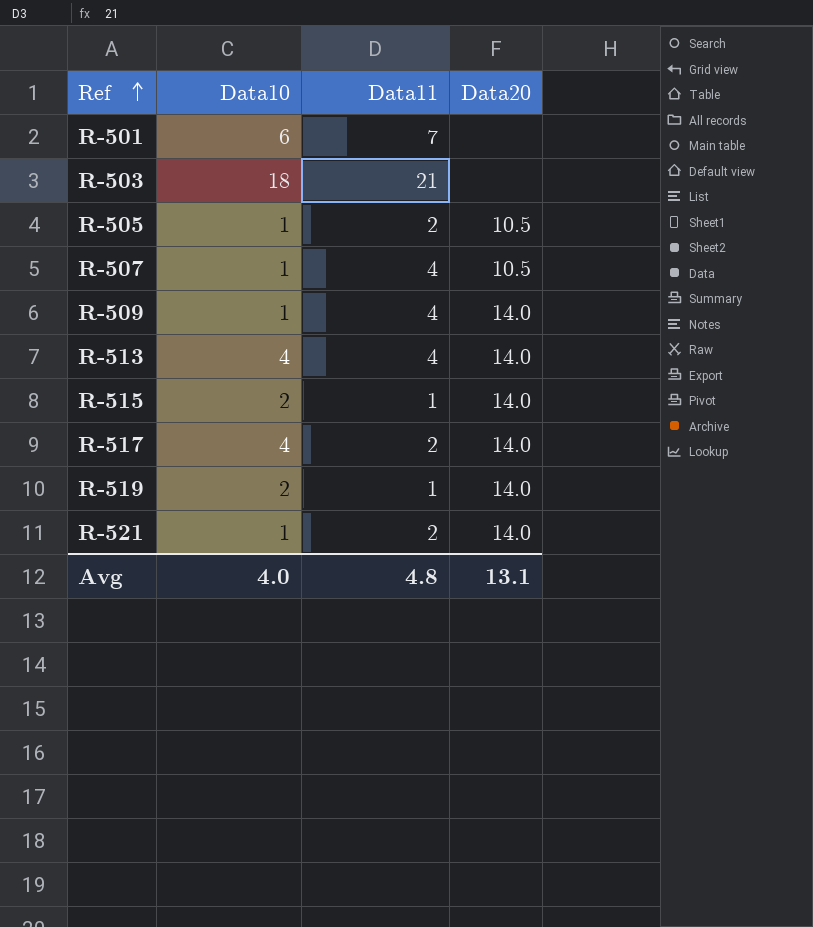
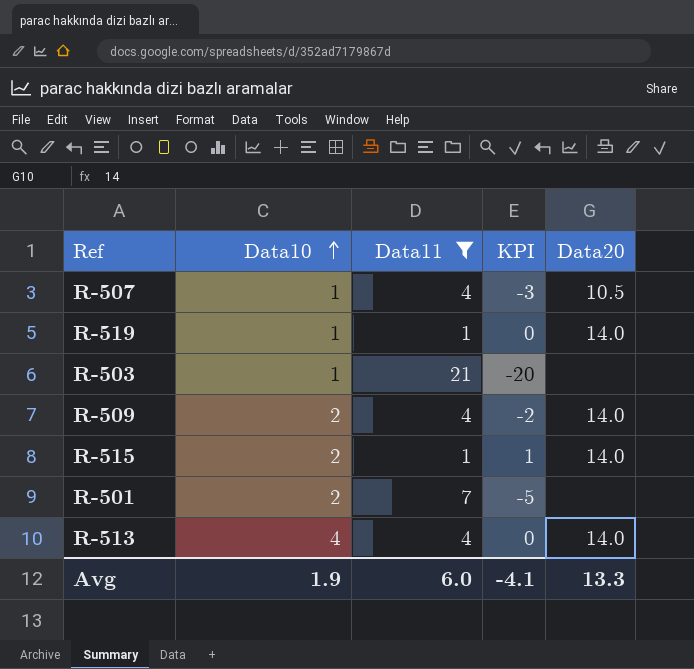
filter: none -> Data11 != 2
row order: Ref ascending -> Data10 ascending
column KPI | formula: none -> [Data10] - [Data11]
R-519 | Data10: 2 -> 1
R-503 | Data10: 18 -> 1
R-509 | Data10: 1 -> 2
R-501 | Data10: 6 -> 2
Avg | Data10: 4.0 -> 1.9
Avg | Data11: 4.8 -> 6.0
Avg | Data20: 13.1 -> 13.3

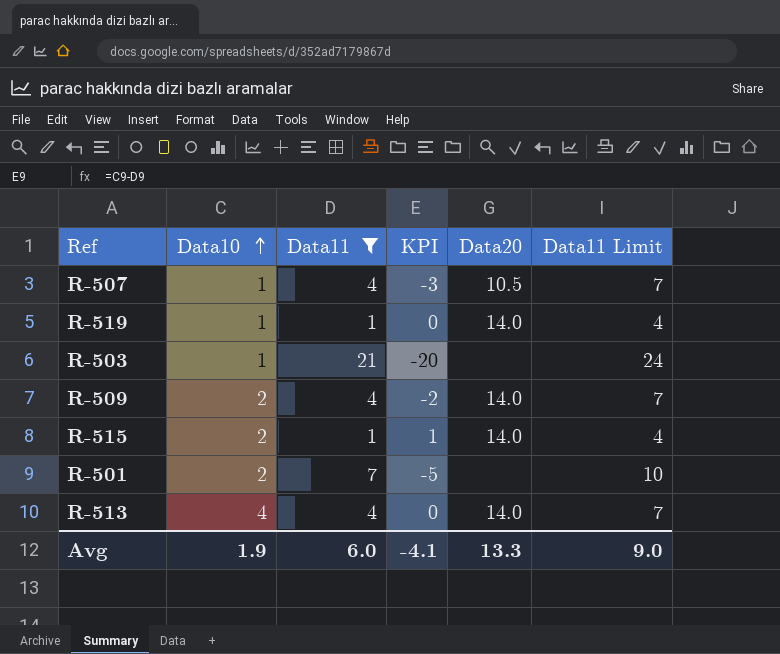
column Data11 Limit | formula: none -> [Data11] + 3

